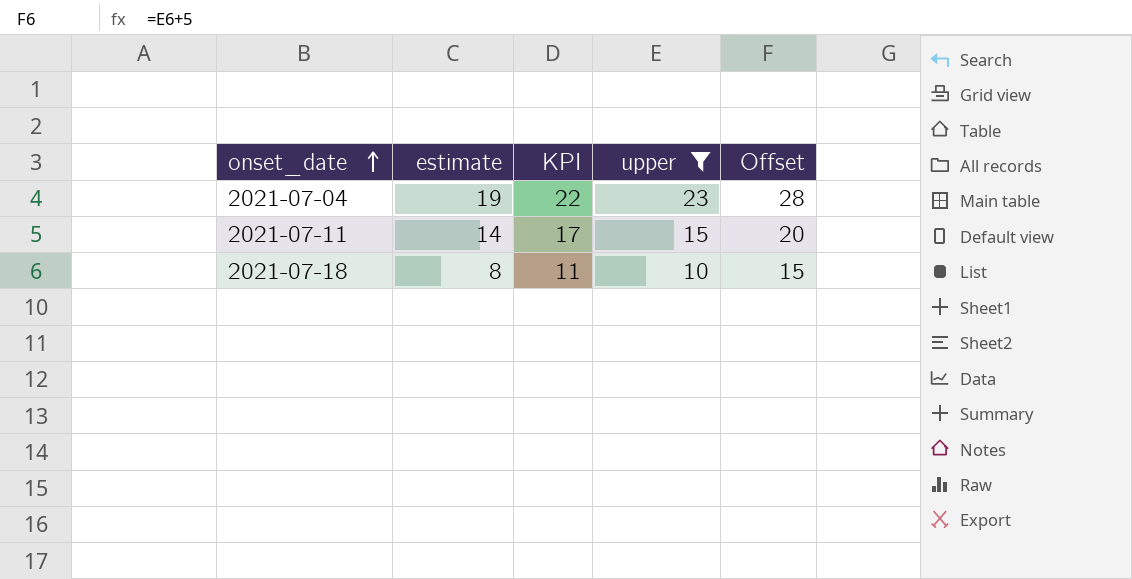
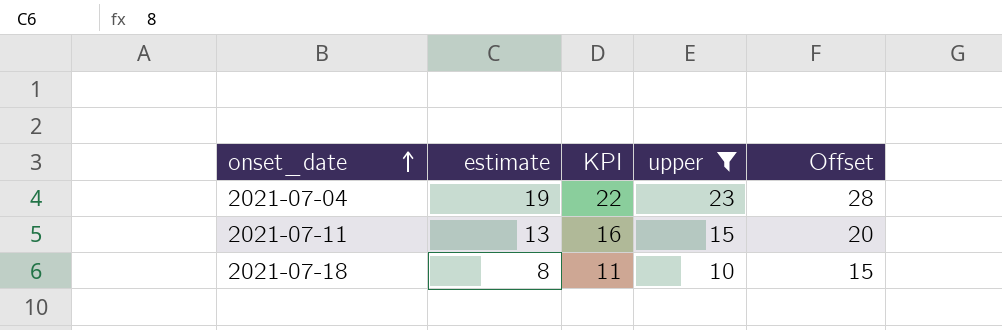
2021-07-11 | estimate: 14 -> 13
2021-07-11 | KPI: 17 -> 16

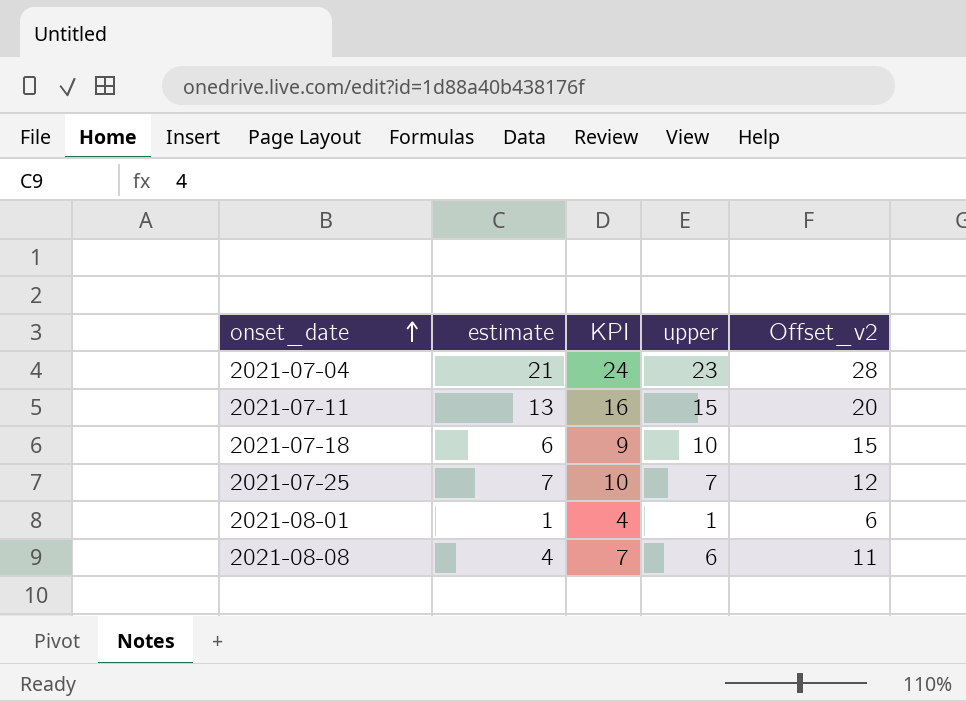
filter: upper >= 10 -> none
column name: Offset -> Offset_v2
2021-07-04 | estimate: 19 -> 21
2021-07-04 | KPI: 22 -> 24
2021-07-18 | estimate: 8 -> 6
2021-07-18 | KPI: 11 -> 9

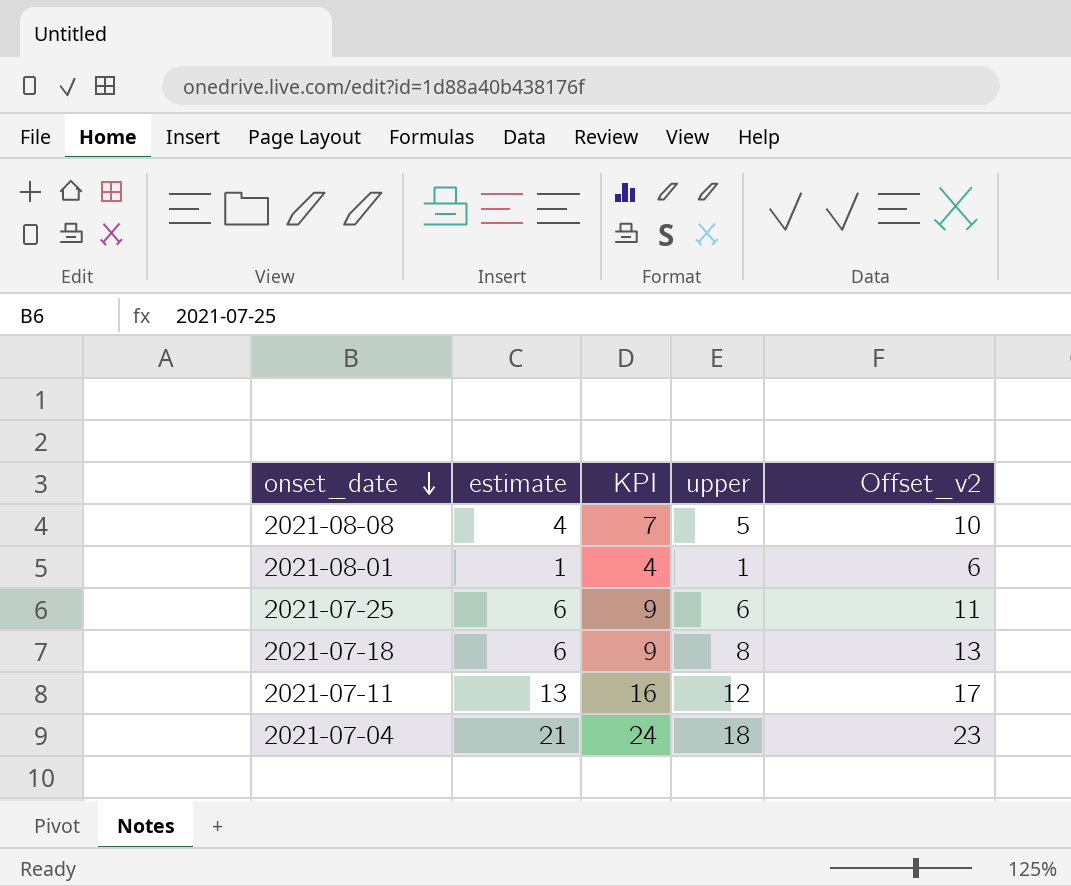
row order: onset_date ascending -> onset_date descending
2021-08-08 | upper: 6 -> 5
2021-08-08 | Offset_v2: 11 -> 10
2021-07-25 | estimate: 7 -> 6
2021-07-25 | KPI: 10 -> 9
2021-07-25 | upper: 7 -> 6
2021-07-25 | Offset_v2: 12 -> 11
2021-07-18 | upper: 10 -> 8
2021-07-18 | Offset_v2: 15 -> 13
2021-07-11 | upper: 15 -> 12
2021-07-11 | Offset_v2: 20 -> 17
2021-07-04 | upper: 23 -> 18
2021-07-04 | Offset_v2: 28 -> 23

